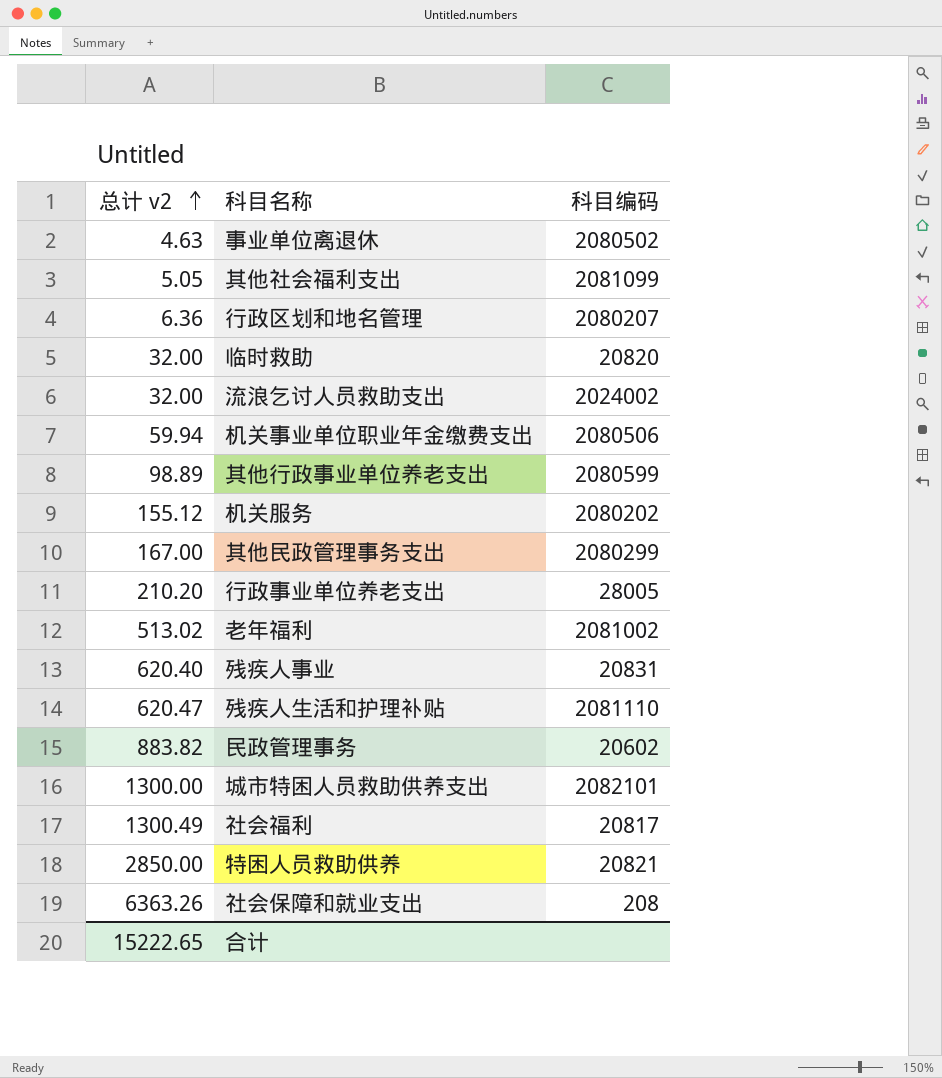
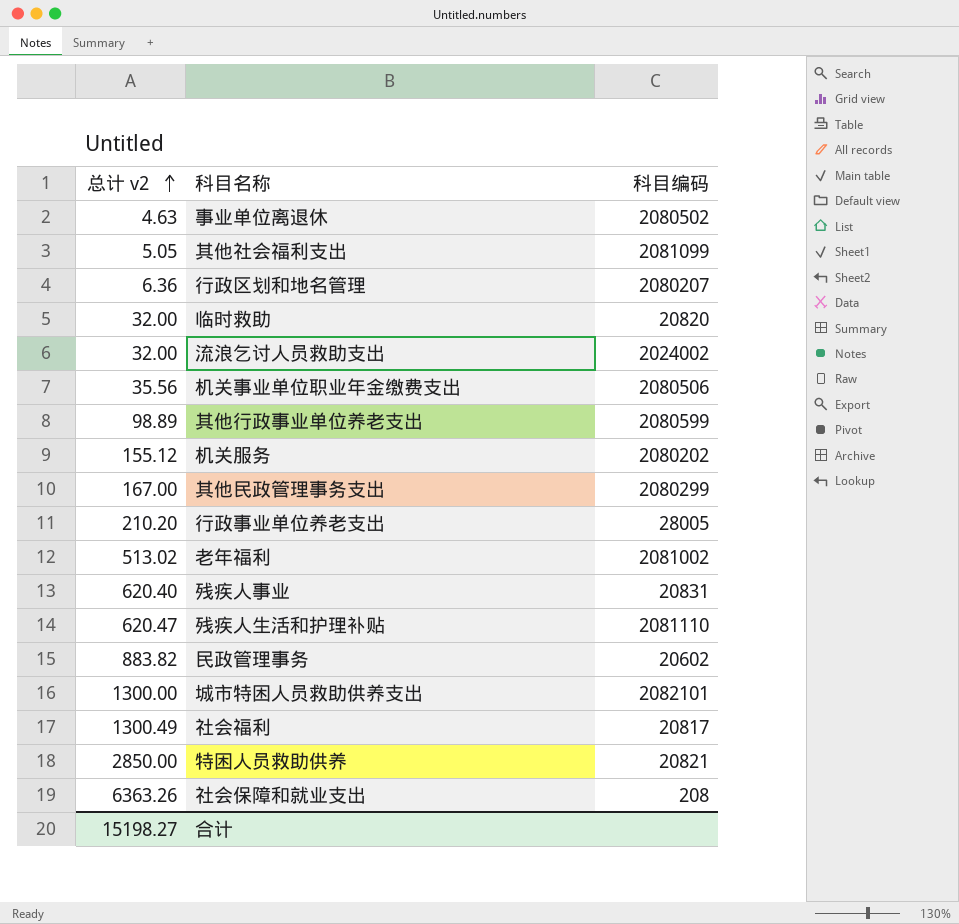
机关事业单位职业年金缴费支出 | 总计 v2: 59.94 -> 35.56
合计 | 总计 v2: 15222.65 -> 15198.27

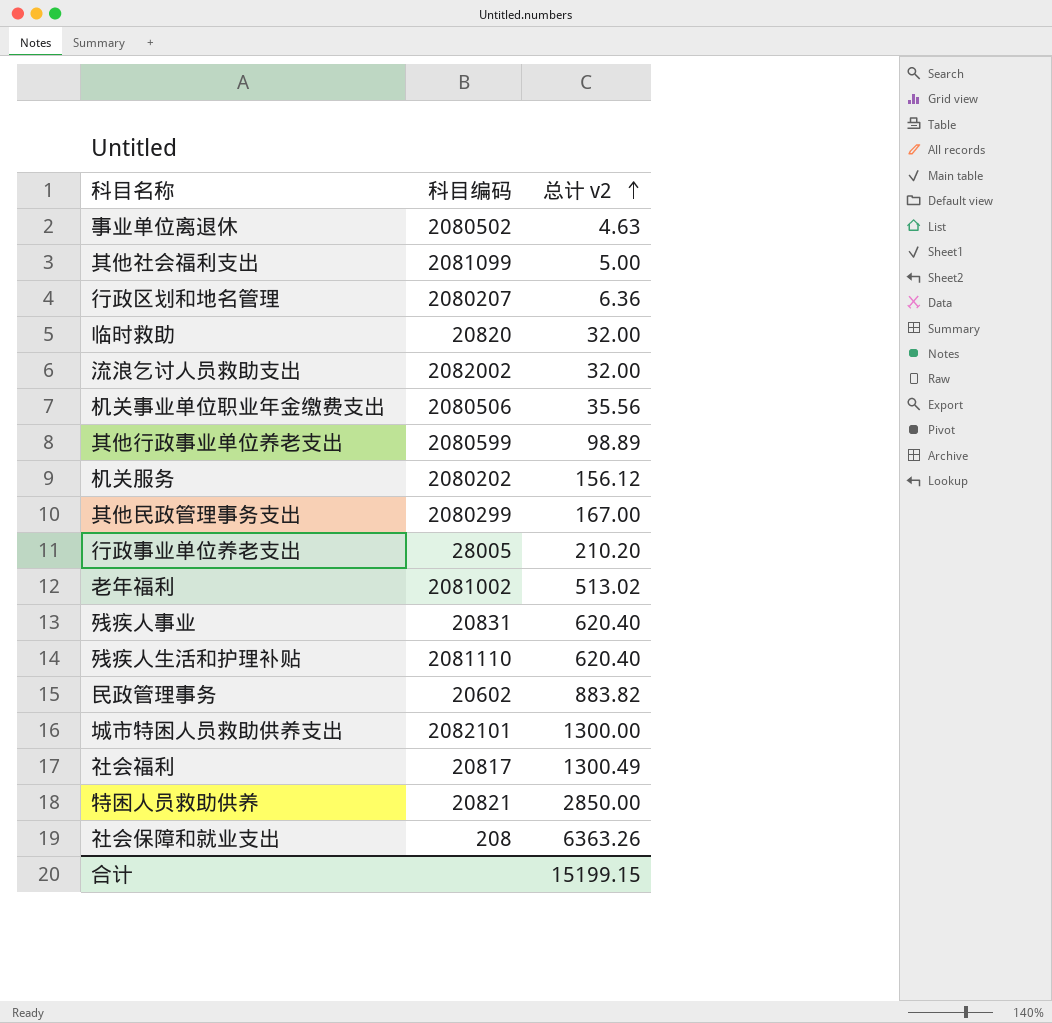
column 总计 v2 | position: 1 -> 3
其他社会福利支出 | 总计 v2: 5.05 -> 5.00
流浪乞讨人员救助支出 | 科目编码: 2024002 -> 2082002
机关服务 | 总计 v2: 155.12 -> 156.12
残疾人生活和护理补贴 | 总计 v2: 620.47 -> 620.40
合计 | 总计 v2: 15198.27 -> 15199.15

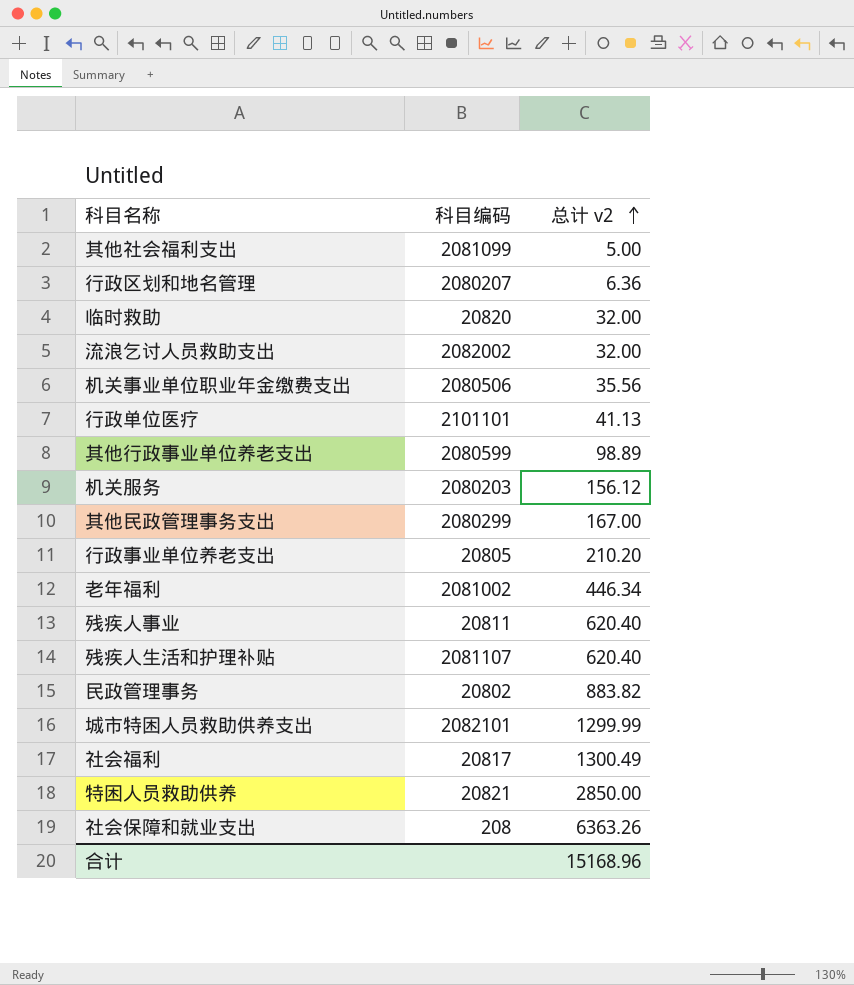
row 事业单位离退休: 2080502 | 4.63 -> none
row 行政单位医疗: none -> 2101101 | 41.13
机关服务 | 科目编码: 2080202 -> 2080203
行政事业单位养老支出 | 科目编码: 28005 -> 20805
老年福利 | 总计 v2: 513.02 -> 446.34
残疾人事业 | 科目编码: 20831 -> 20811
残疾人生活和护理补贴 | 科目编码: 2081110 -> 2081107
民政管理事务 | 科目编码: 20602 -> 20802
城市特困人员救助供养支出 | 总计 v2: 1300.00 -> 1299.99
合计 | 总计 v2: 15199.15 -> 15168.96

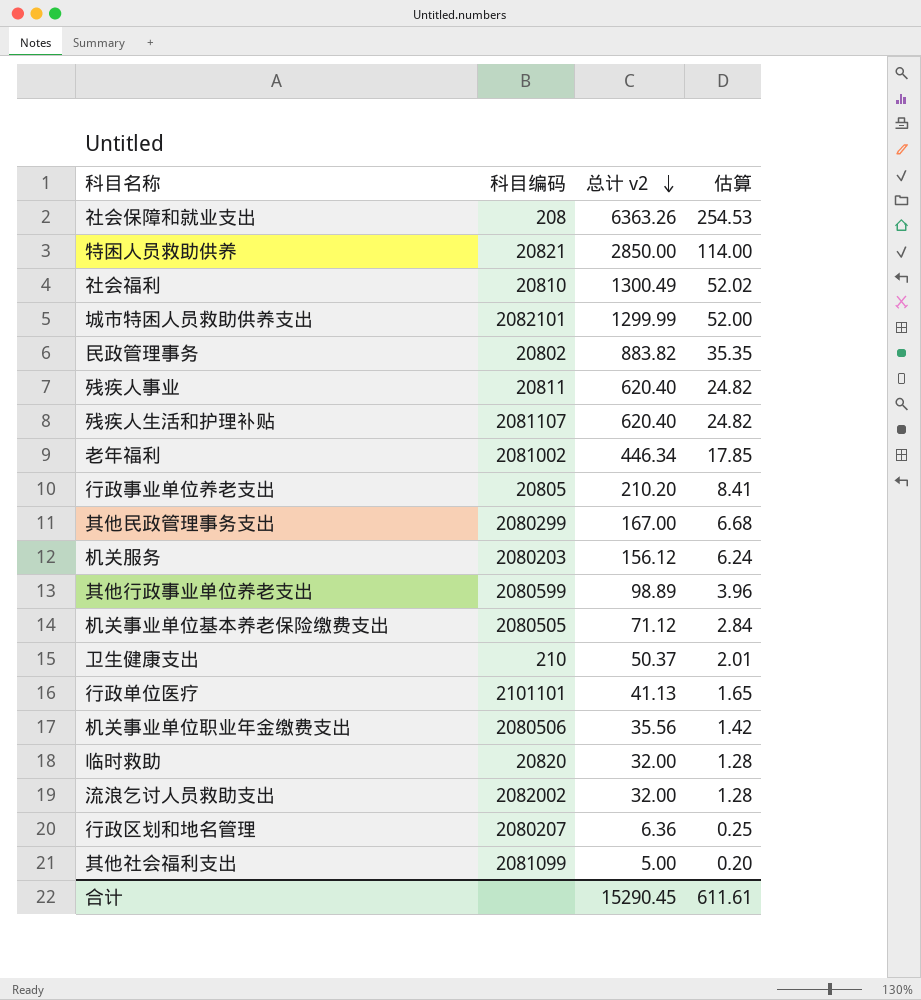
row order: 总计 v2 ascending -> 总计 v2 descending
column 估算 | formula: none -> [总计 v2] * 0.04
社会福利 | 科目编码: 20817 -> 20810
row 机关事业单位基本养老保险缴费支出: none -> 2080505 | 71.12 | 2.84
row 卫生健康支出: none -> 210 | 50.37 | 2.01
合计 | 总计 v2: 15168.96 -> 15290.45

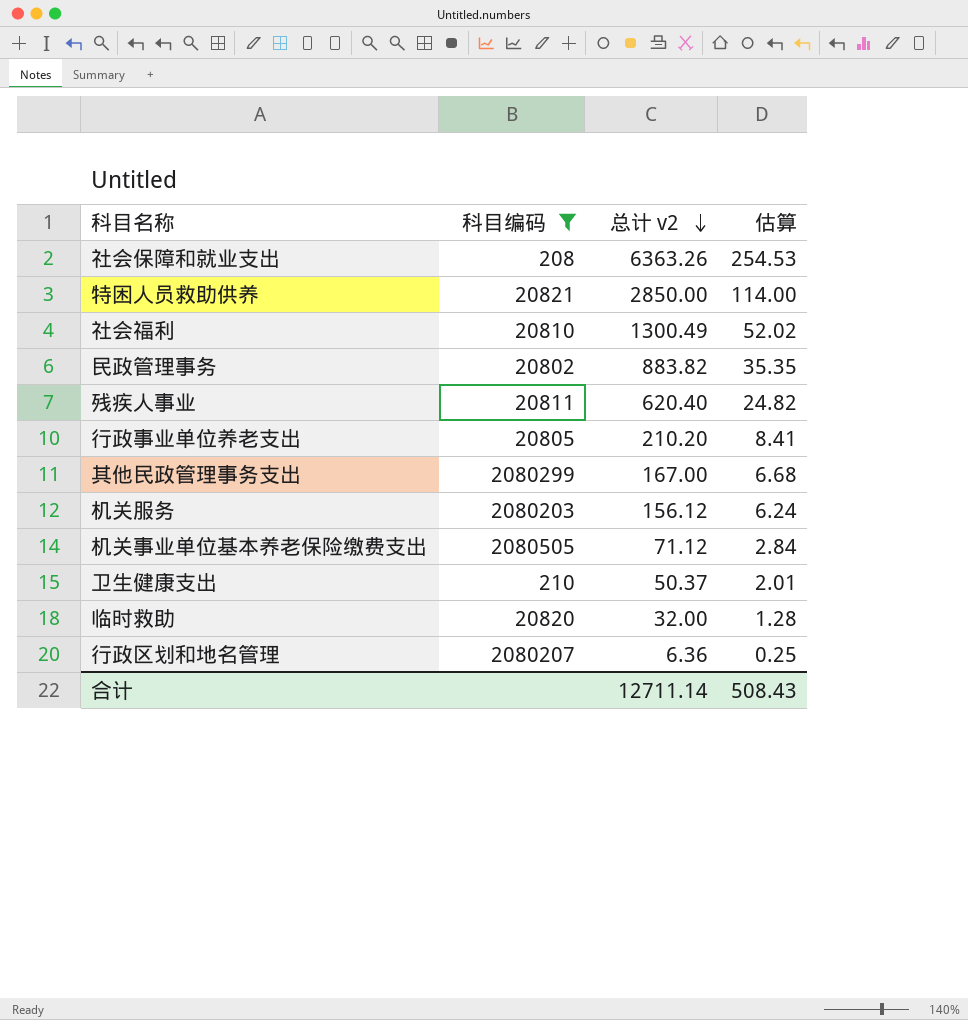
filter: none -> 科目编码 <= 2080505
合计 | 总计 v2: 15290.45 -> 12711.14
合计 | 估算: 611.61 -> 508.43

